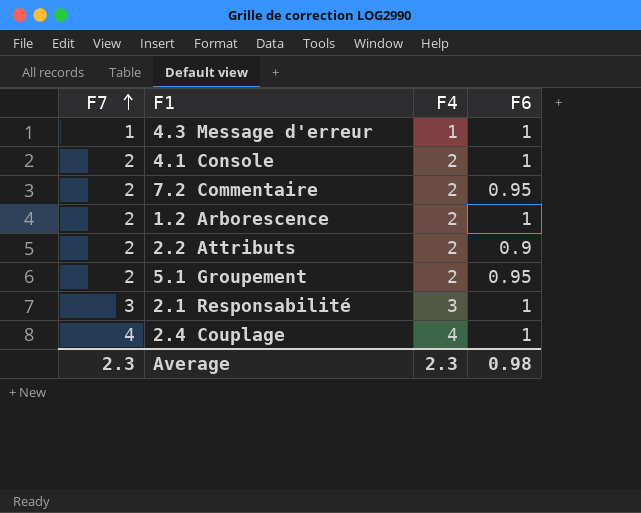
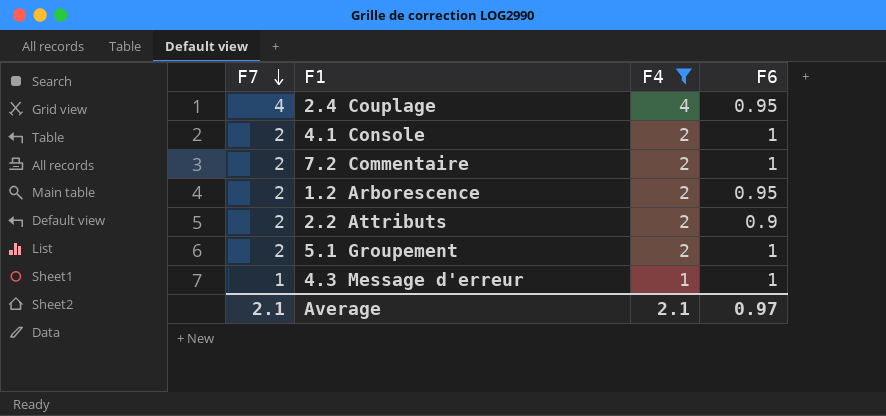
filter: none -> F4 != 3
row order: F7 ascending -> F7 descending
2.4 Couplage | F6: 1 -> 0.95
7.2 Commentaire | F6: 0.95 -> 1
1.2 Arborescence | F6: 1 -> 0.95
5.1 Groupement | F6: 0.95 -> 1
Average | F7: 2.3 -> 2.1
Average | F4: 2.3 -> 2.1
Average | F6: 0.98 -> 0.97

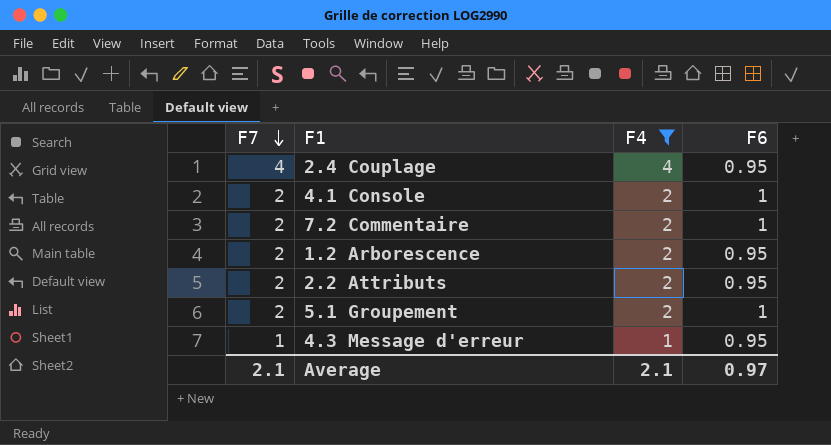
2.2 Attributs | F6: 0.9 -> 0.95
4.3 Message d'erreur | F6: 1 -> 0.95

